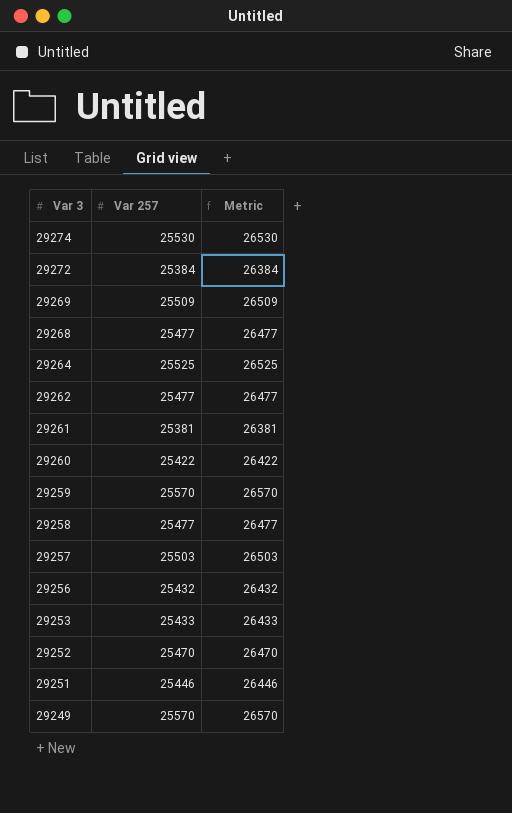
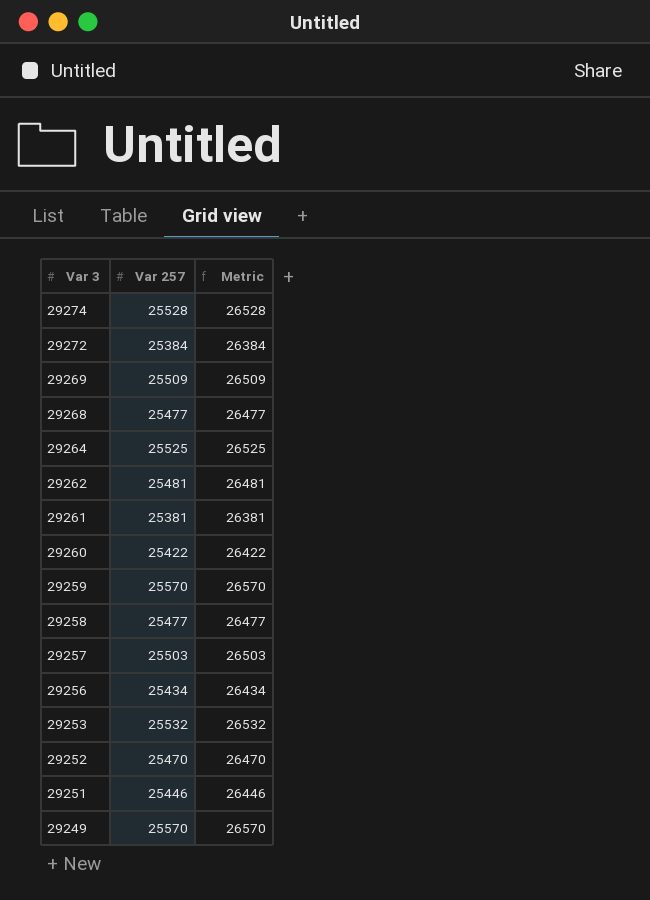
29274 | Var 257: 25530 -> 25528
29274 | Metric: 26530 -> 26528
29262 | Var 257: 25477 -> 25481
29262 | Metric: 26477 -> 26481
29256 | Var 257: 25432 -> 25434
29256 | Metric: 26432 -> 26434
29253 | Var 257: 25433 -> 25532
29253 | Metric: 26433 -> 26532

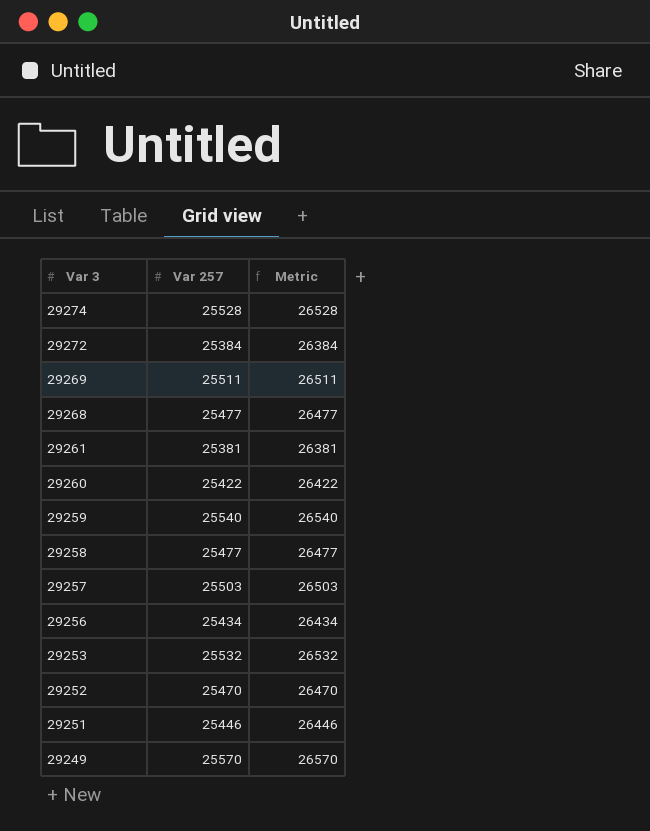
row 29264: 25525 | 26525 -> none
row 29262: 25481 | 26481 -> none
29269 | Var 257: 25509 -> 25511
29269 | Metric: 26509 -> 26511
29259 | Var 257: 25570 -> 25540
29259 | Metric: 26570 -> 26540

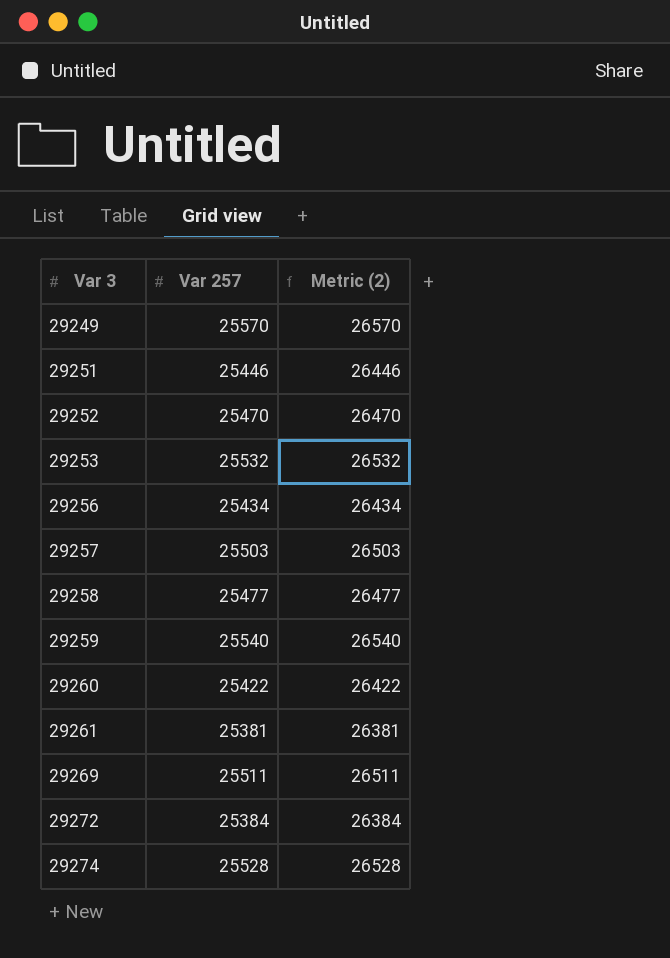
row order: Var 3 descending -> Var 3 ascending
column name: Metric -> Metric (2)
row 29268: 25477 | 26477 -> none

